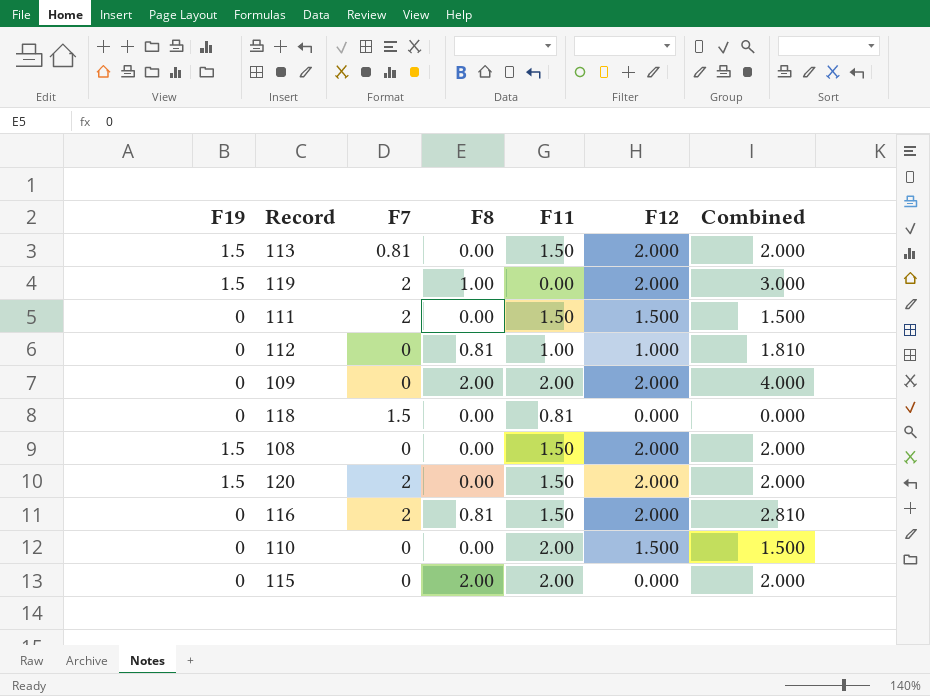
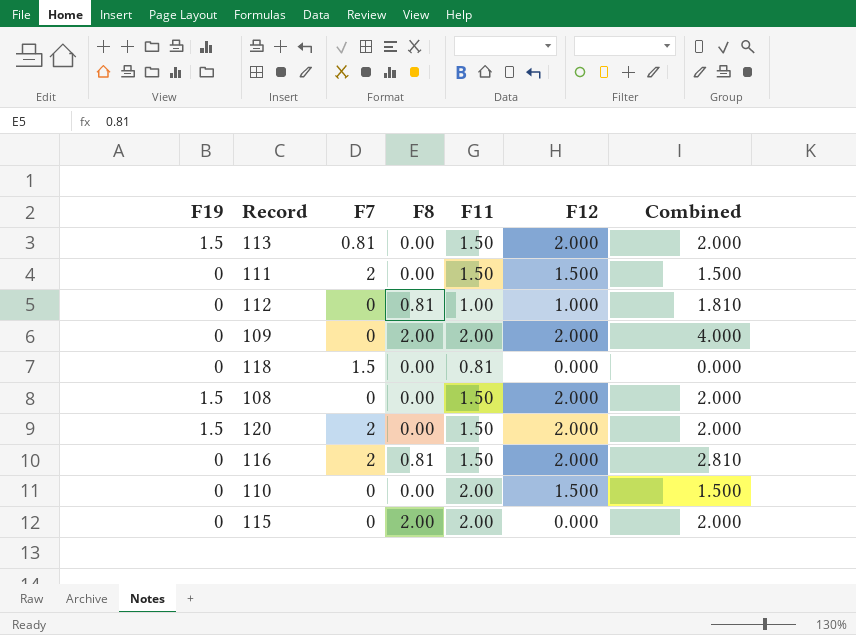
row 119: 1.5 | 2 | 1.00 | 0.00 | 2.000 | 3.000 -> none

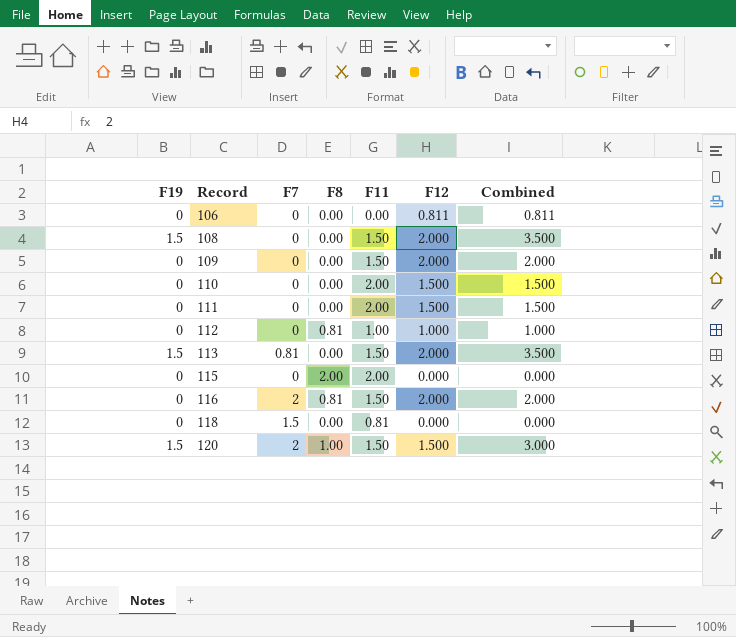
row order: none -> Record ascending
column Combined | formula: [F8] + [F12] -> [F19] + [F12]
row 106: none -> 0 | 0 | 0.00 | 0.00 | 0.811 | 0.811
109 | F8: 2.00 -> 0.00
109 | F11: 2.00 -> 1.50
111 | F7: 2 -> 0
111 | F11: 1.50 -> 2.00
120 | F8: 0.00 -> 1.00
120 | F12: 2.000 -> 1.500

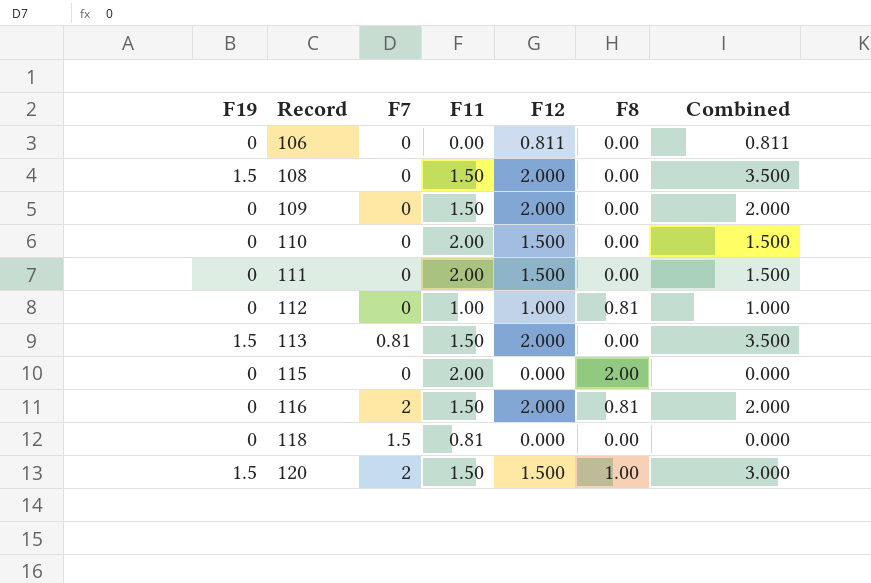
column F8 | position: 4 -> 6

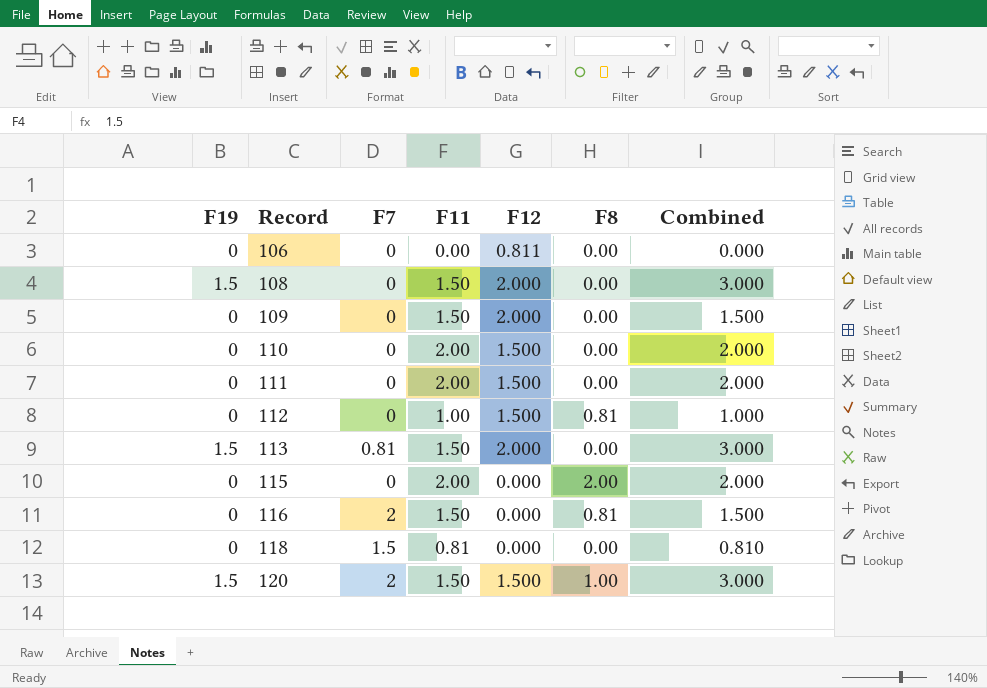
column Combined | formula: [F19] + [F12] -> [F19] + [F11]
112 | F12: 1.000 -> 1.500
116 | F12: 2.000 -> 0.000

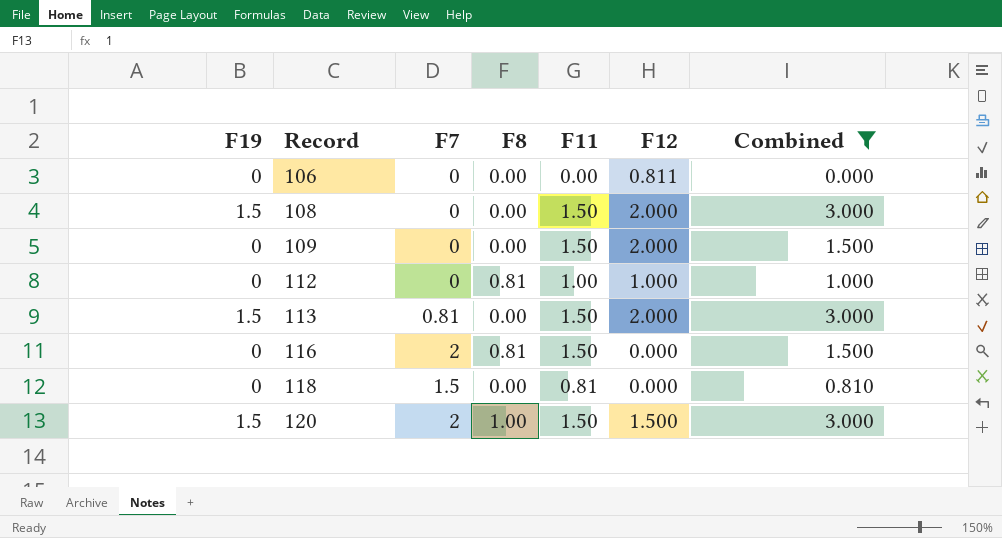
filter: none -> Combined != 2.000
column F8 | position: 6 -> 4
112 | F12: 1.500 -> 1.000

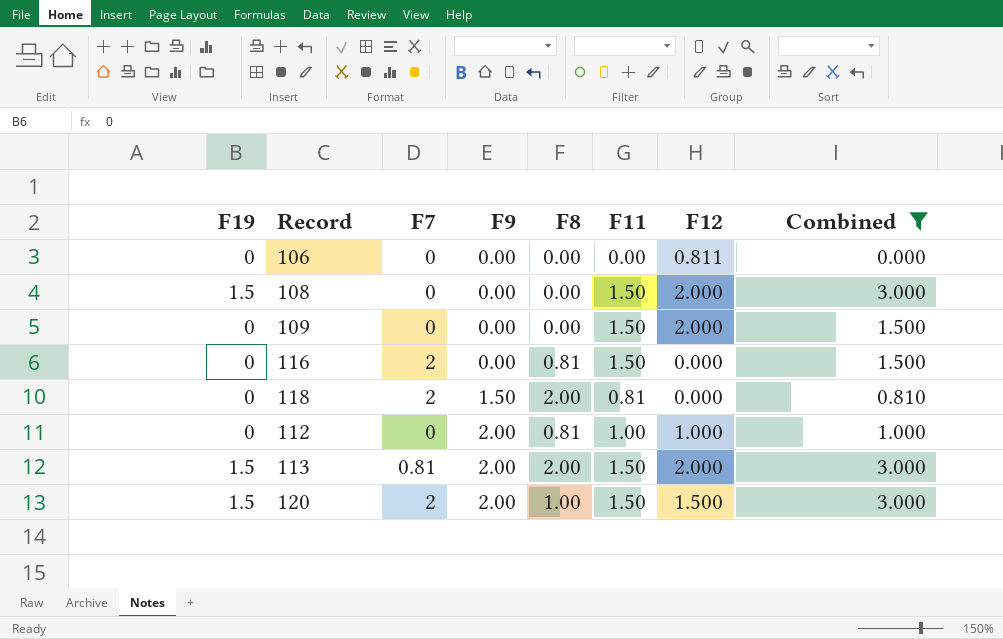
row order: Record ascending -> F9 ascending
column F9 | position: none -> 4
118 | F7: 1.5 -> 2
118 | F8: 0.00 -> 2.00
113 | F8: 0.00 -> 2.00

